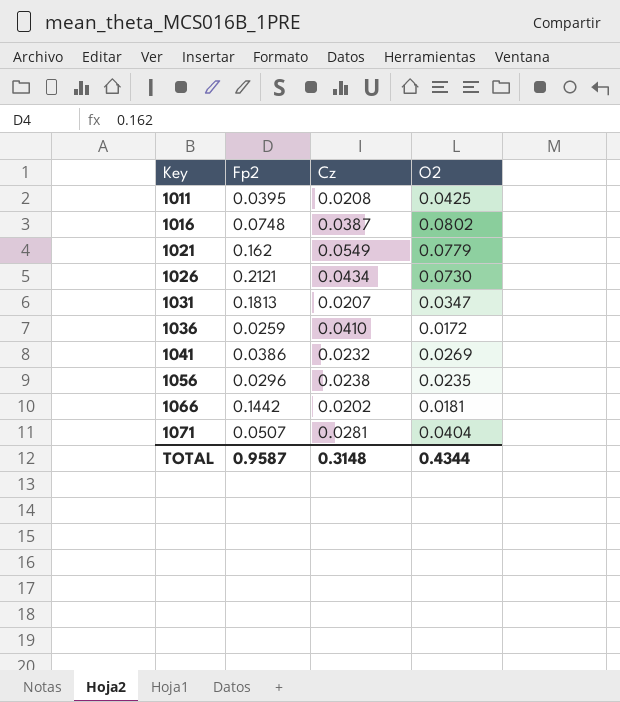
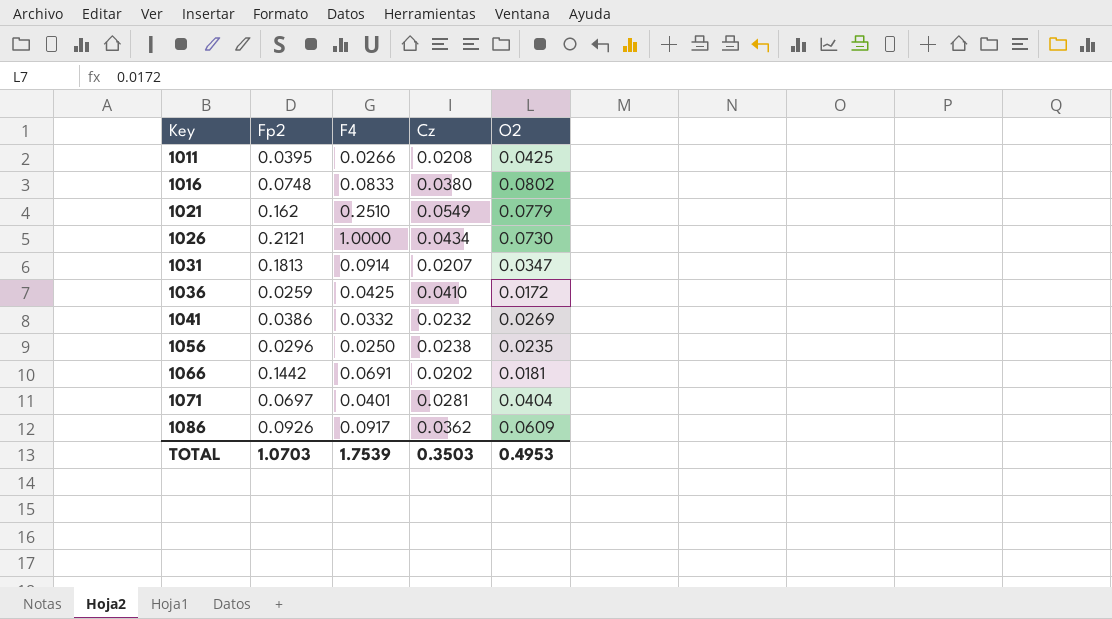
column F4 | position: none -> 3
1016 | Cz: 0.0387 -> 0.0380
1071 | Fp2: 0.0507 -> 0.0697
row 1086: none -> 0.0926 | 0.0917 | 0.0362 | 0.0609
TOTAL | Fp2: 0.9587 -> 1.0703
TOTAL | Cz: 0.3148 -> 0.3503
TOTAL | O2: 0.4344 -> 0.4953

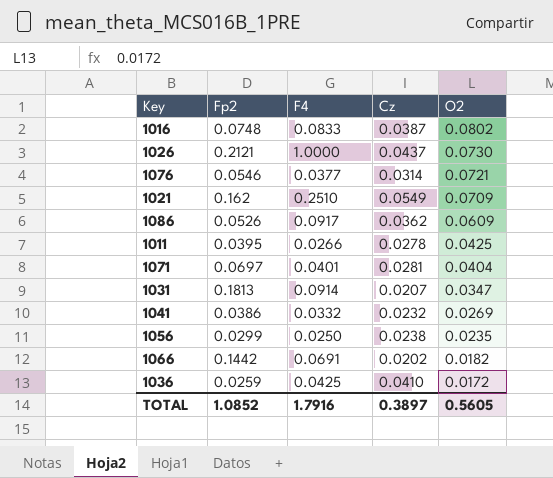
row order: Key ascending -> O2 descending
1016 | Cz: 0.0380 -> 0.0387
1026 | Cz: 0.0434 -> 0.0437
row 1076: none -> 0.0546 | 0.0377 | 0.0314 | 0.0721
1021 | O2: 0.0779 -> 0.0709
1086 | Fp2: 0.0926 -> 0.0526
1011 | Cz: 0.0208 -> 0.0278
1056 | Fp2: 0.0296 -> 0.0299
1066 | O2: 0.0181 -> 0.0182
TOTAL | Fp2: 1.0703 -> 1.0852
TOTAL | F4: 1.7539 -> 1.7916
TOTAL | Cz: 0.3503 -> 0.3897
TOTAL | O2: 0.4953 -> 0.5605

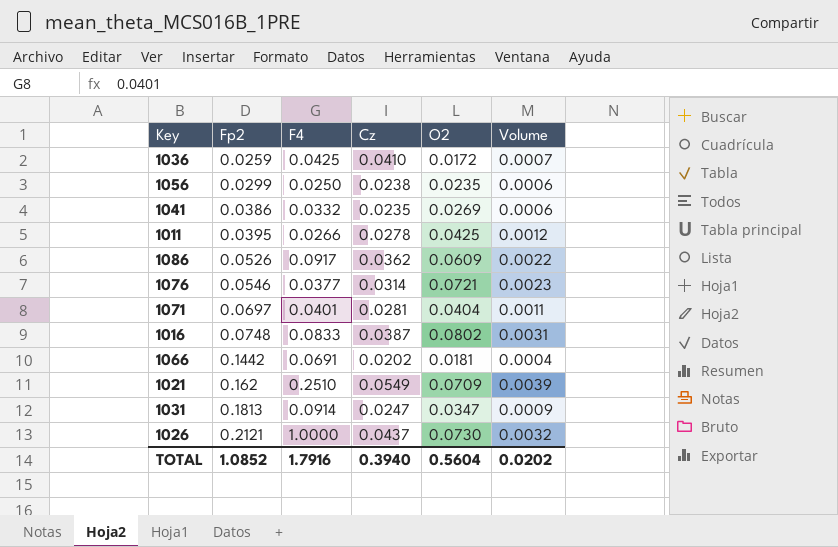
row order: O2 descending -> Fp2 ascending
column Volume | formula: none -> [Cz] * [O2]
1041 | Cz: 0.0232 -> 0.0235
1066 | O2: 0.0182 -> 0.0181
1031 | Cz: 0.0207 -> 0.0247
TOTAL | Cz: 0.3897 -> 0.3940
TOTAL | O2: 0.5605 -> 0.5604

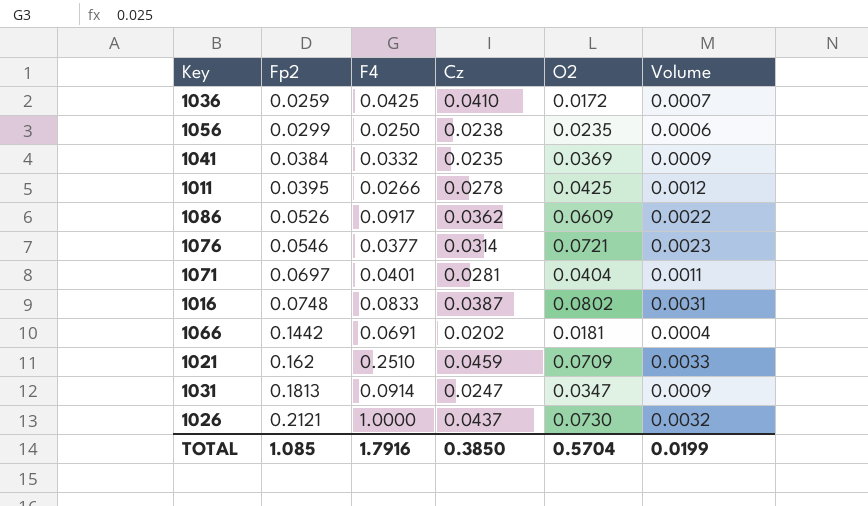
1041 | Fp2: 0.0386 -> 0.0384
1041 | O2: 0.0269 -> 0.0369
1041 | Volume: 0.0006 -> 0.0009
1021 | Cz: 0.0549 -> 0.0459
1021 | Volume: 0.0039 -> 0.0033
TOTAL | Fp2: 1.0852 -> 1.085
TOTAL | Cz: 0.3940 -> 0.3850
TOTAL | O2: 0.5604 -> 0.5704
TOTAL | Volume: 0.0202 -> 0.0199

